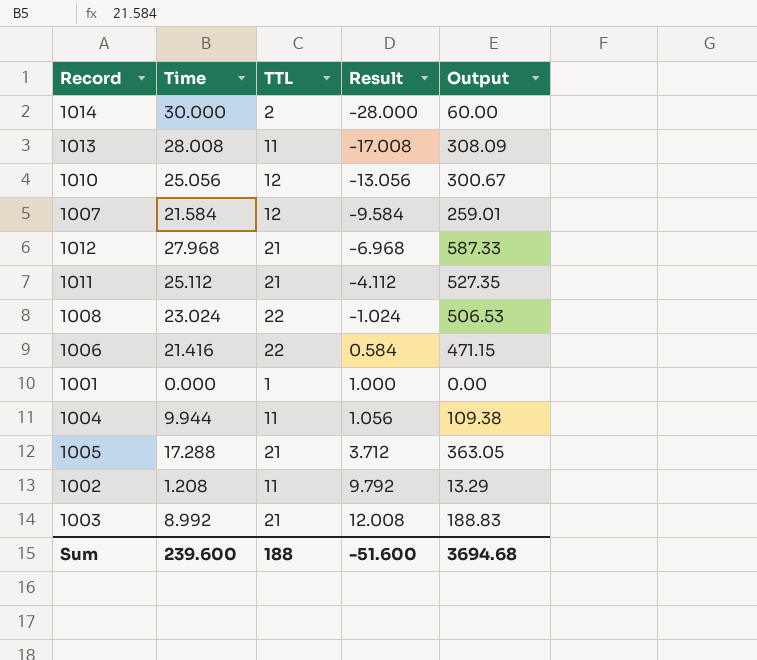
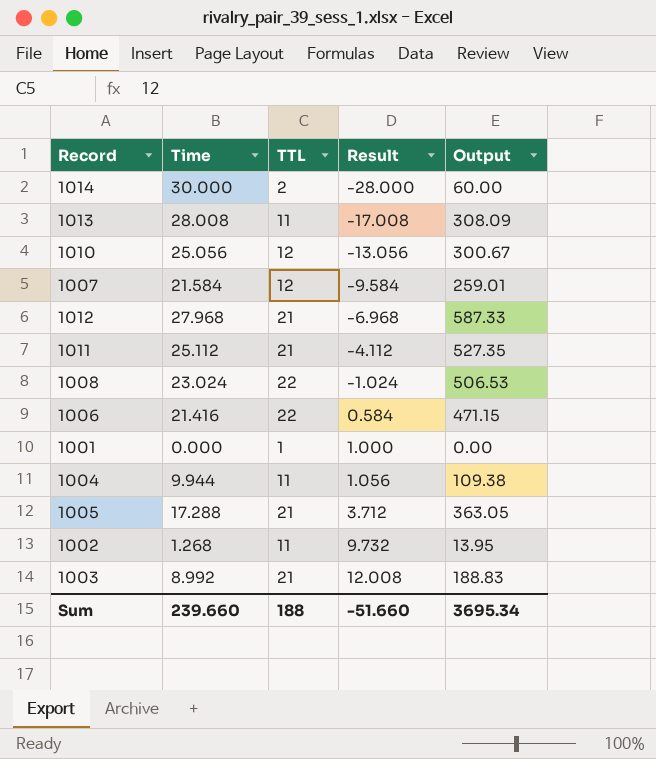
1002 | Time: 1.208 -> 1.268
1002 | Result: 9.792 -> 9.732
1002 | Output: 13.29 -> 13.95
Sum | Time: 239.600 -> 239.660
Sum | Result: -51.600 -> -51.660
Sum | Output: 3694.68 -> 3695.34

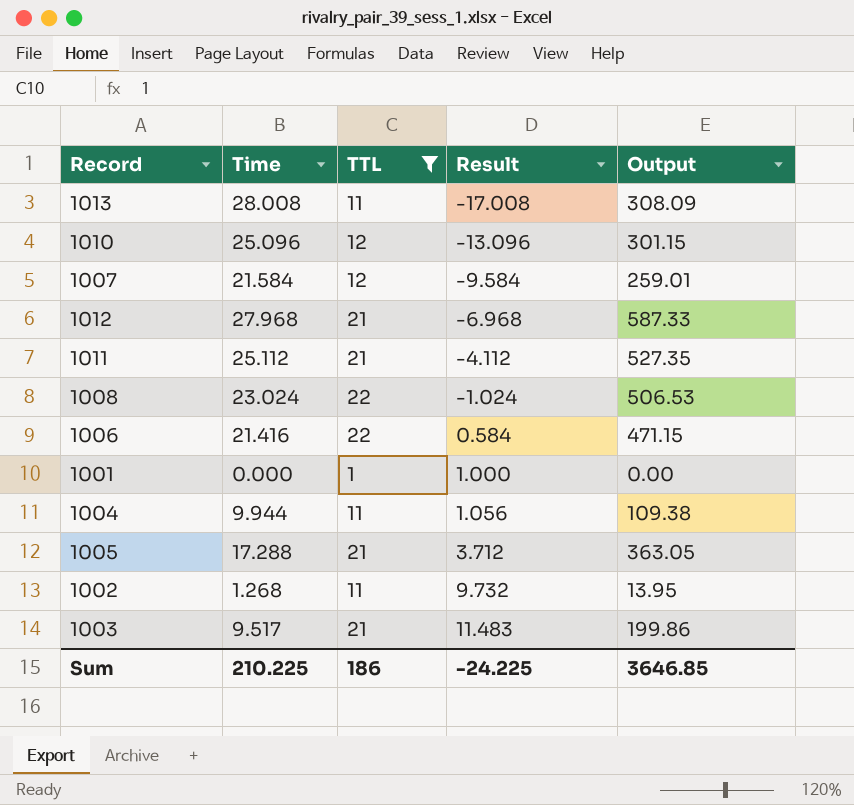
filter: none -> TTL != 2
1010 | Time: 25.056 -> 25.096
1010 | Result: -13.056 -> -13.096
1010 | Output: 300.67 -> 301.15
1003 | Time: 8.992 -> 9.517
1003 | Result: 12.008 -> 11.483
1003 | Output: 188.83 -> 199.86
Sum | Time: 239.660 -> 210.225
Sum | TTL: 188 -> 186
Sum | Result: -51.660 -> -24.225
Sum | Output: 3695.34 -> 3646.85

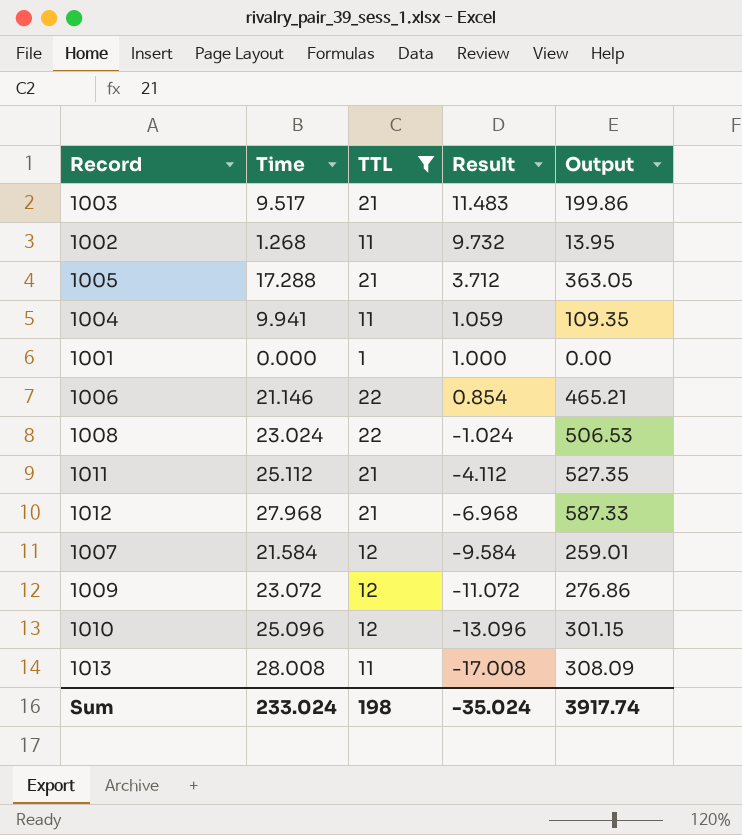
row order: Result ascending -> Result descending
1004 | Time: 9.944 -> 9.941
1004 | Result: 1.056 -> 1.059
1004 | Output: 109.38 -> 109.35
1006 | Time: 21.416 -> 21.146
1006 | Result: 0.584 -> 0.854
1006 | Output: 471.15 -> 465.21
row 1009: none -> 23.072 | 12 | -11.072 | 276.86
Sum | Time: 210.225 -> 233.024
Sum | TTL: 186 -> 198
Sum | Result: -24.225 -> -35.024
Sum | Output: 3646.85 -> 3917.74

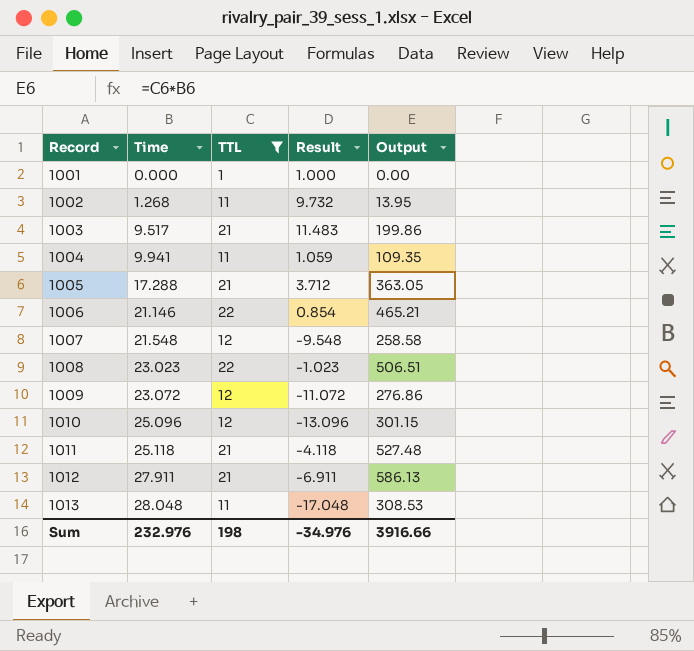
row order: Result descending -> Record ascending
1007 | Time: 21.584 -> 21.548
1007 | Result: -9.584 -> -9.548
1007 | Output: 259.01 -> 258.58
1008 | Time: 23.024 -> 23.023
1008 | Result: -1.024 -> -1.023
1008 | Output: 506.53 -> 506.51
1011 | Time: 25.112 -> 25.118
1011 | Result: -4.112 -> -4.118
1011 | Output: 527.35 -> 527.48
1012 | Time: 27.968 -> 27.911
1012 | Result: -6.968 -> -6.911
1012 | Output: 587.33 -> 586.13
1013 | Time: 28.008 -> 28.048
1013 | Result: -17.008 -> -17.048
1013 | Output: 308.09 -> 308.53
Sum | Time: 233.024 -> 232.976
Sum | Result: -35.024 -> -34.976
Sum | Output: 3917.74 -> 3916.66

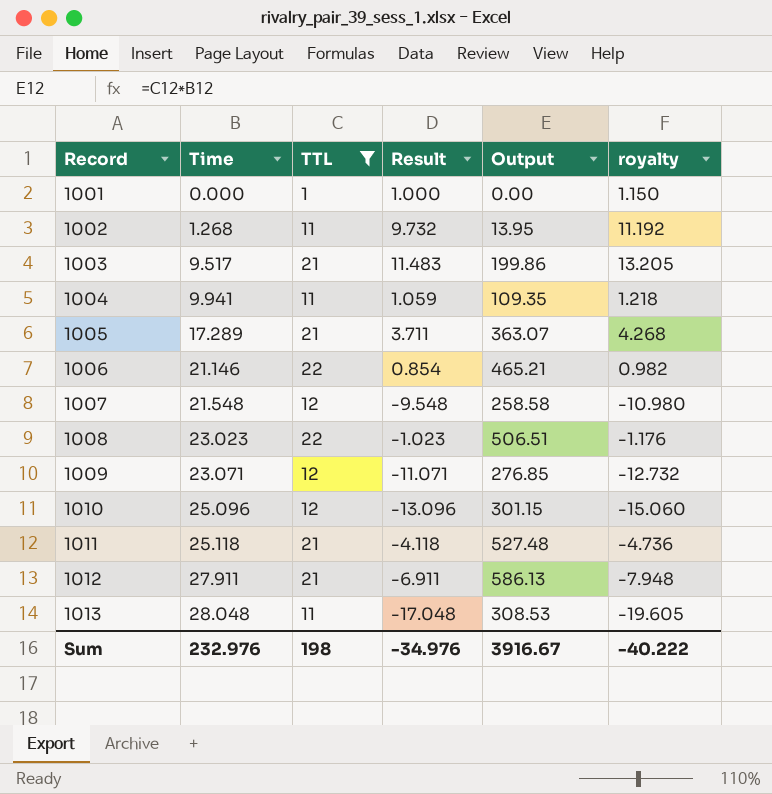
column royalty | formula: none -> [Result] * 1.15
1005 | Time: 17.288 -> 17.289
1005 | Result: 3.712 -> 3.711
1005 | Output: 363.05 -> 363.07
1009 | Time: 23.072 -> 23.071
1009 | Result: -11.072 -> -11.071
1009 | Output: 276.86 -> 276.85
Sum | Output: 3916.66 -> 3916.67

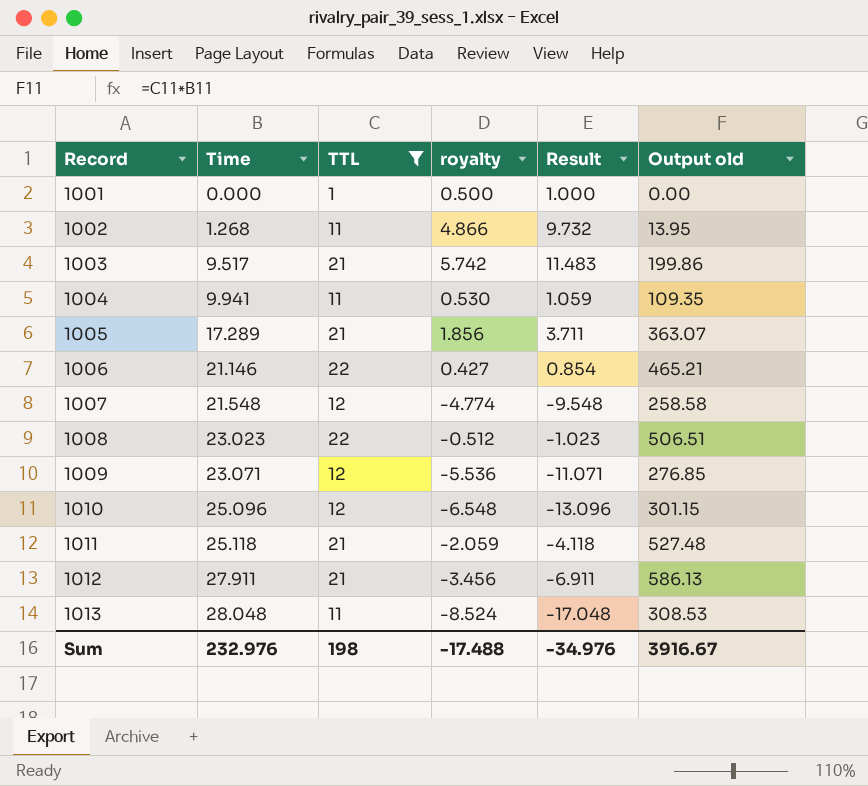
column royalty | formula: [Result] * 1.15 -> [Result] * 0.5
column royalty | position: 6 -> 4
column name: Output -> Output old
Sum | royalty: -40.222 -> -17.488

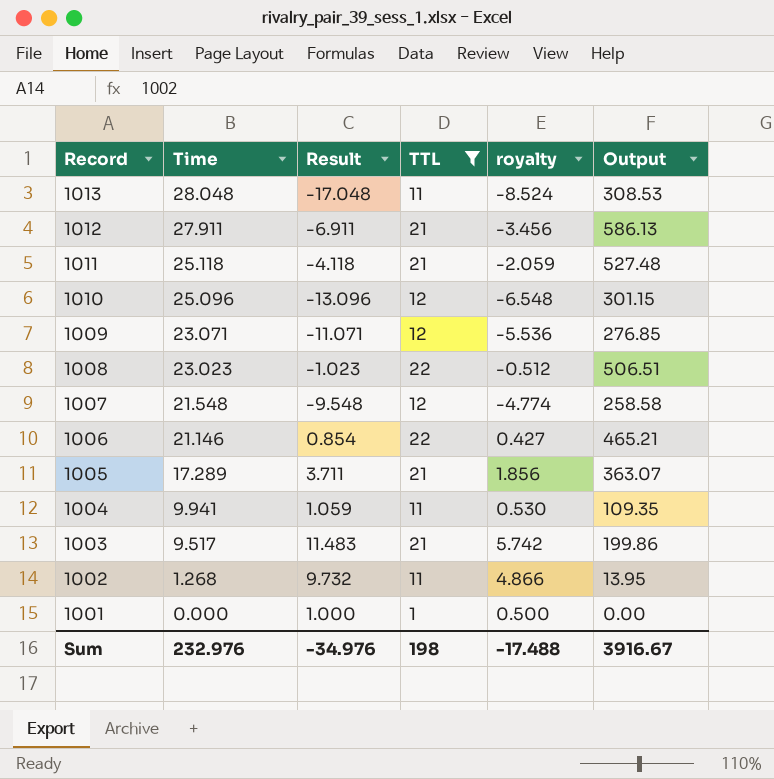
row order: Record ascending -> Record descending
column Result | position: 5 -> 3
column name: Output old -> Output

